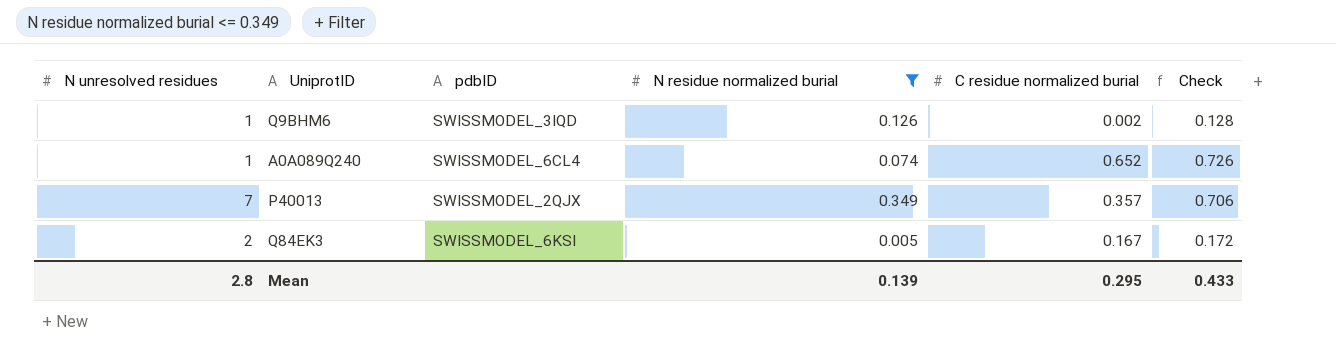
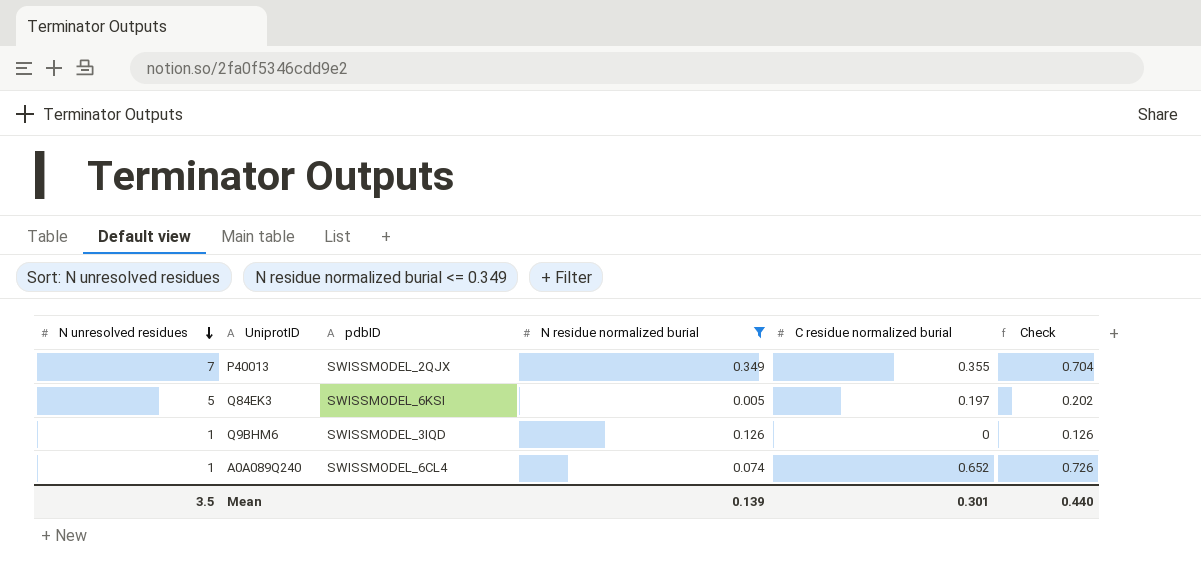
row order: none -> N unresolved residues descending
P40013 | C residue normalized burial: 0.357 -> 0.355
P40013 | Check: 0.706 -> 0.704
Q84EK3 | N unresolved residues: 2 -> 5
Q84EK3 | C residue normalized burial: 0.167 -> 0.197
Q84EK3 | Check: 0.172 -> 0.202
Q9BHM6 | C residue normalized burial: 0.002 -> 0
Q9BHM6 | Check: 0.128 -> 0.126
Mean | N unresolved residues: 2.8 -> 3.5
Mean | C residue normalized burial: 0.295 -> 0.301
Mean | Check: 0.433 -> 0.440

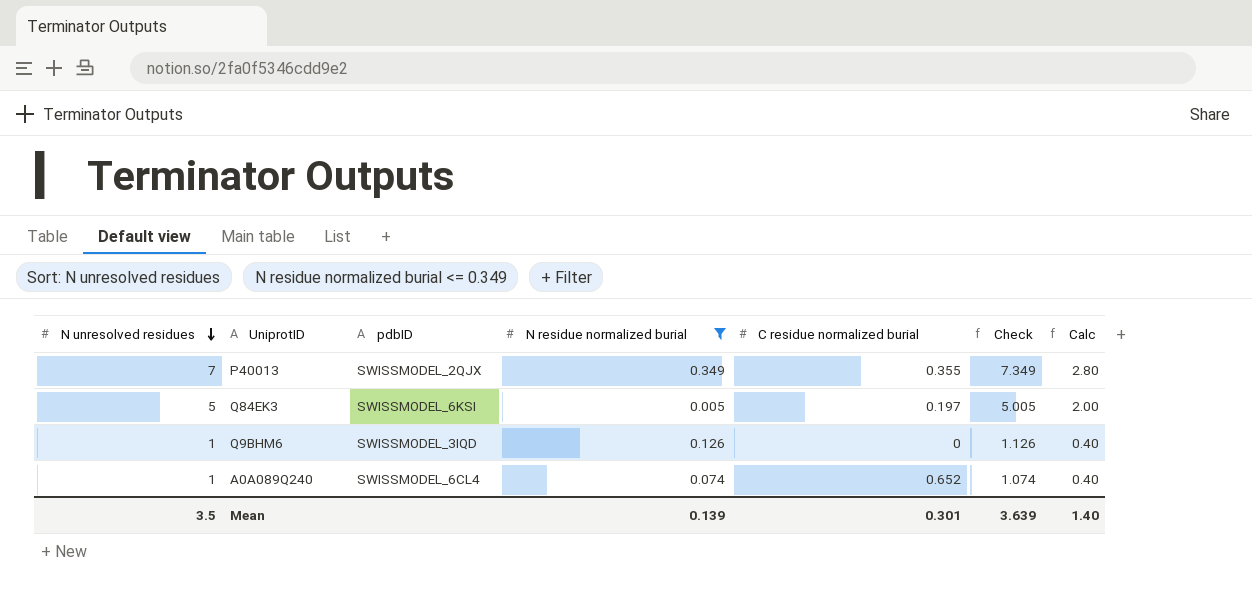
column Check | formula: [N residue normalized burial] + [C residue normalized burial] -> [N unresolved residues] + [N residue normalized burial]
column Calc | formula: none -> [N unresolved residues] * 0.4
Mean | Check: 0.440 -> 3.639

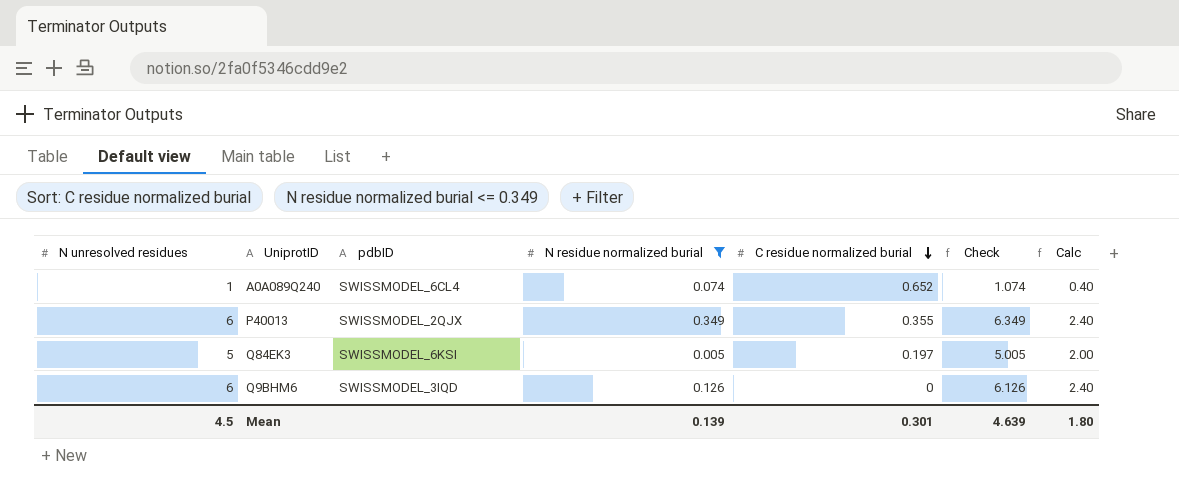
row order: N unresolved residues descending -> C residue normalized burial descending
P40013 | N unresolved residues: 7 -> 6
P40013 | Check: 7.349 -> 6.349
P40013 | Calc: 2.80 -> 2.40
Q9BHM6 | N unresolved residues: 1 -> 6
Q9BHM6 | Check: 1.126 -> 6.126
Q9BHM6 | Calc: 0.40 -> 2.40
Mean | N unresolved residues: 3.5 -> 4.5
Mean | Check: 3.639 -> 4.639
Mean | Calc: 1.40 -> 1.80

